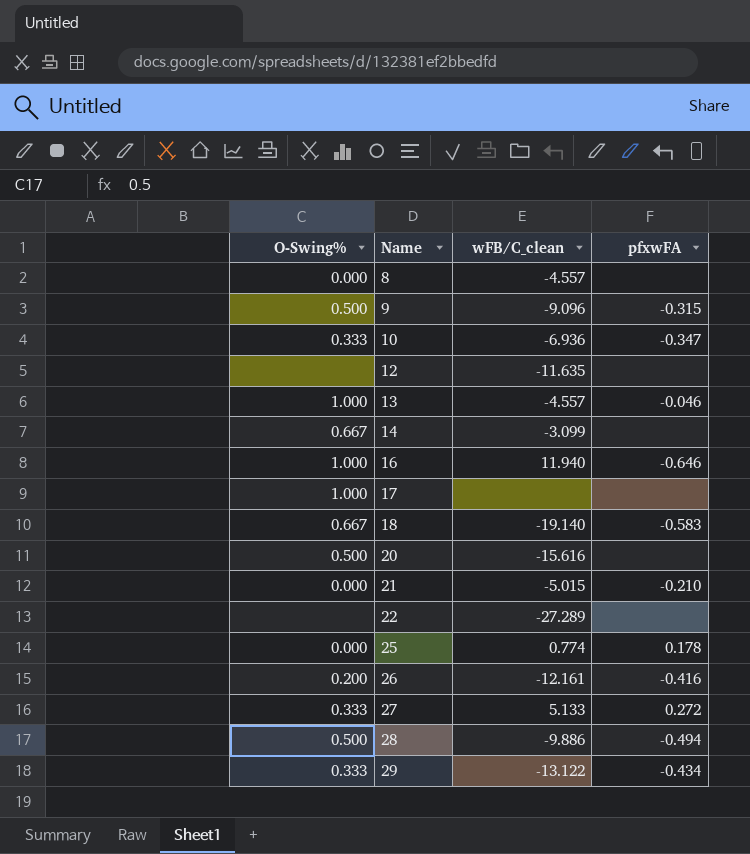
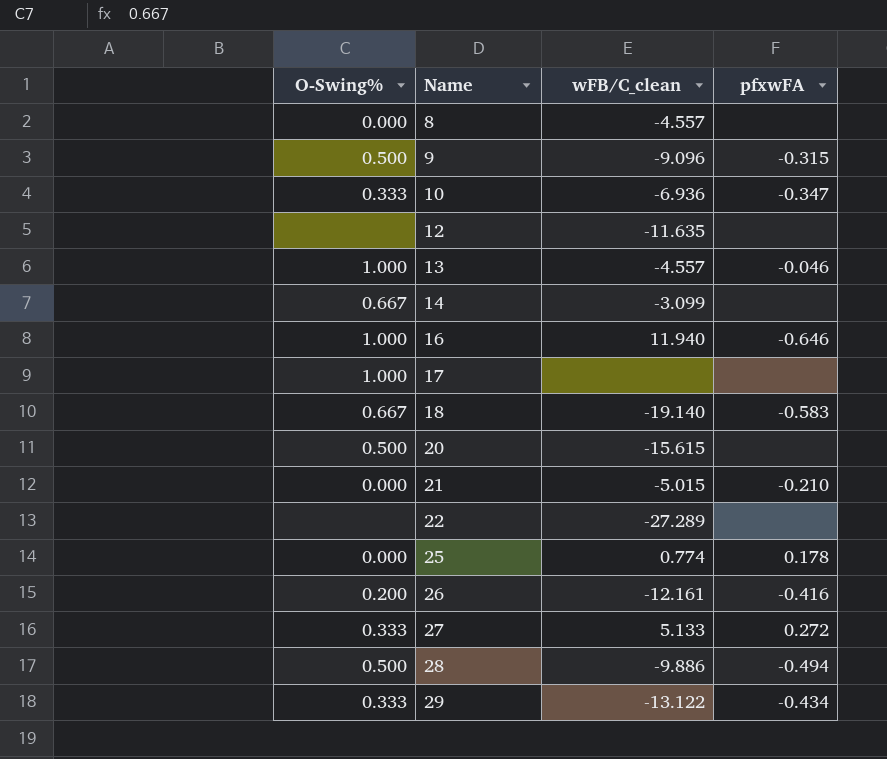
20 | wFB/C_clean: -15.616 -> -15.615

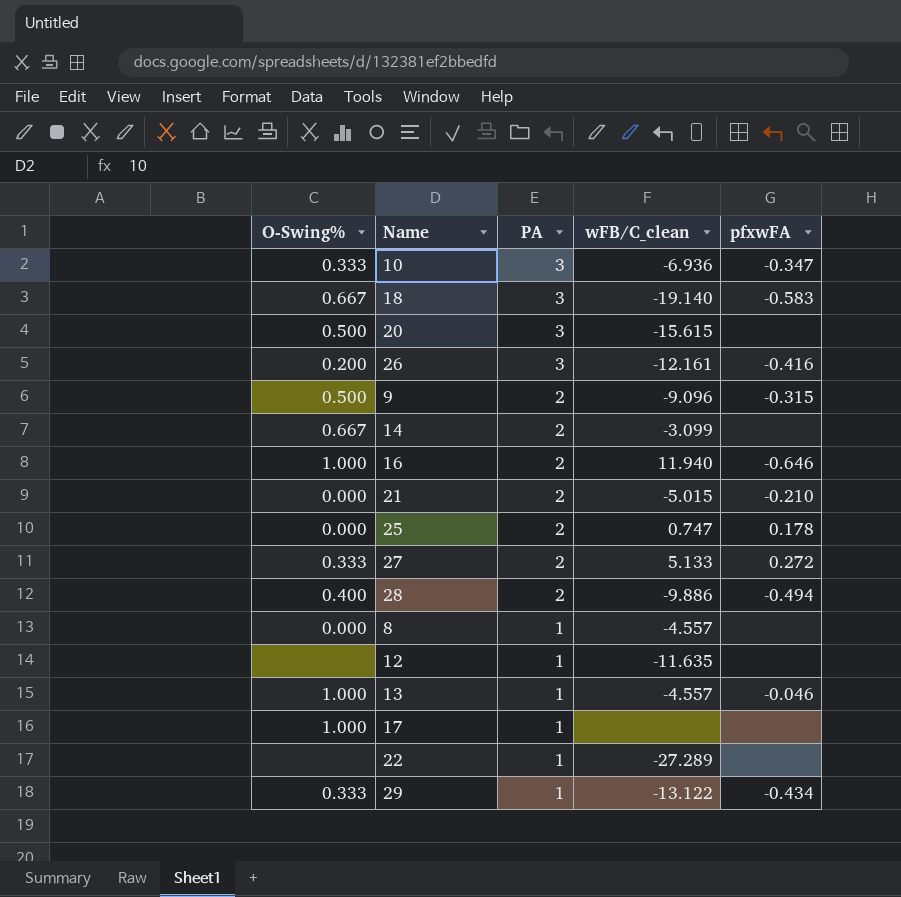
row order: Name ascending -> PA descending
column PA | position: none -> 3
25 | wFB/C_clean: 0.774 -> 0.747
28 | O-Swing%: 0.500 -> 0.400

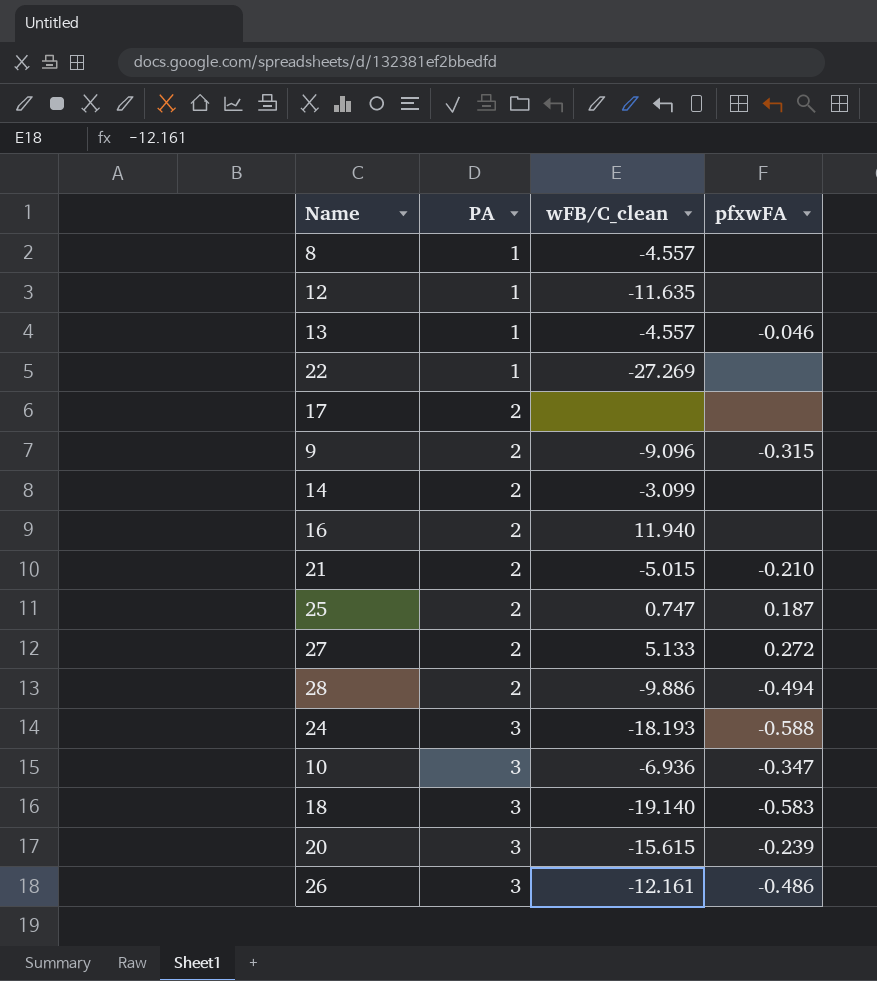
row order: PA descending -> PA ascending
column O-Swing% | position: 1 -> none
row 29: 0.333 | 1 | -13.122 | -0.434 -> none
22 | wFB/C_clean: -27.289 -> -27.269
17 | PA: 1 -> 2
16 | pfxwFA: -0.646 -> none
25 | pfxwFA: 0.178 -> 0.187
row 24: none -> 3 | -18.193 | -0.588
20 | pfxwFA: none -> -0.239
26 | pfxwFA: -0.416 -> -0.486

